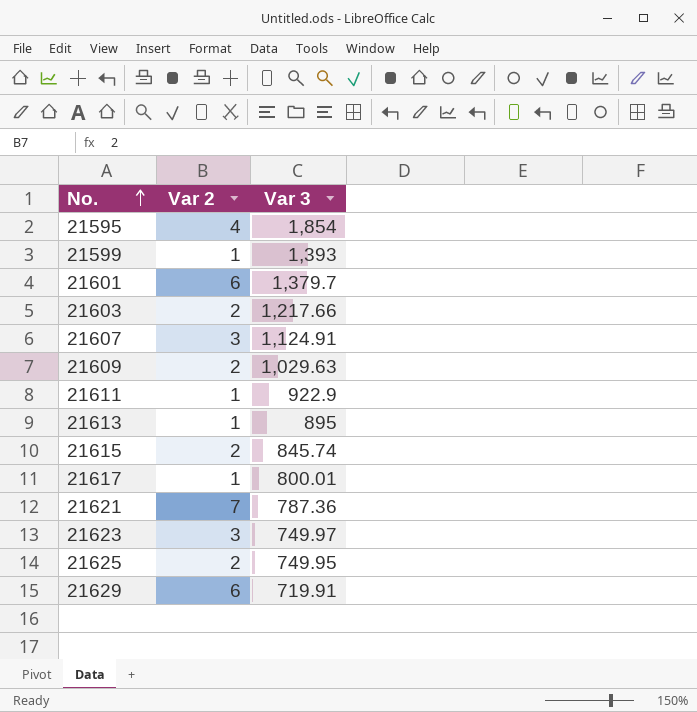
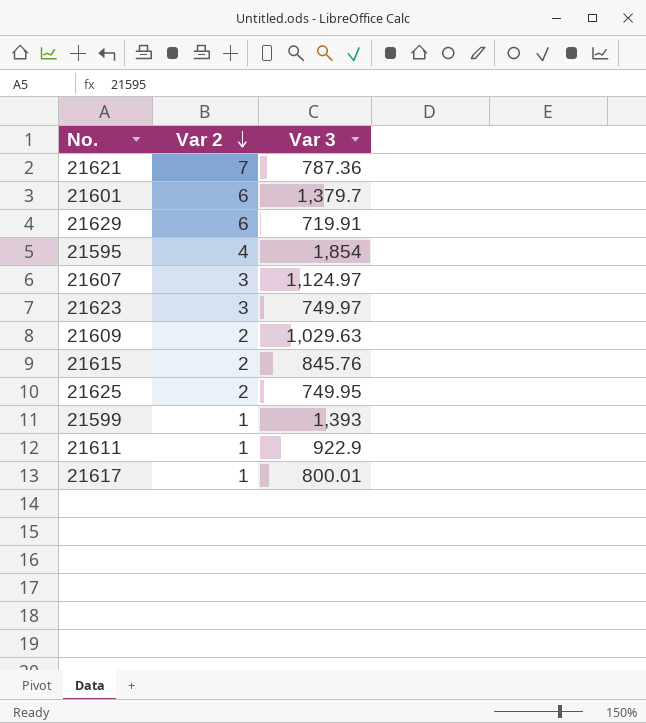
row order: No. ascending -> Var 2 descending
row 21603: 2 | 1,217.66 -> none
row 21613: 1 | 895 -> none
21607 | Var 3: 1,124.91 -> 1,124.97
21615 | Var 3: 845.74 -> 845.76

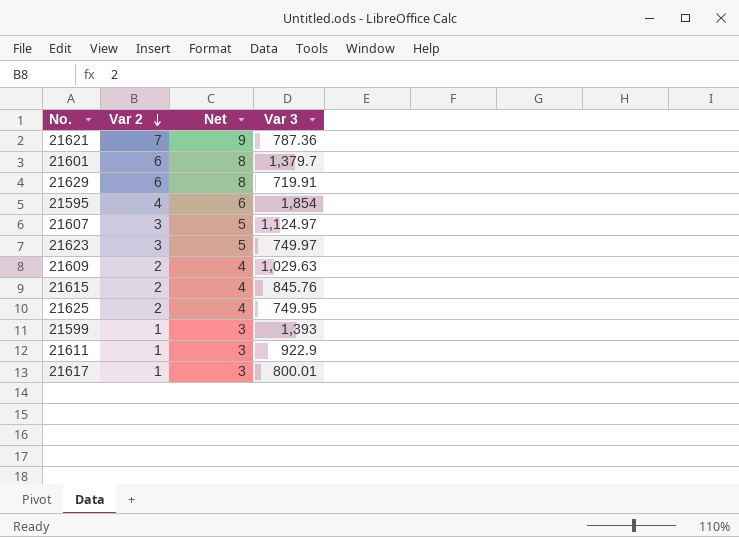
column Net | formula: none -> [Var 2] + 2

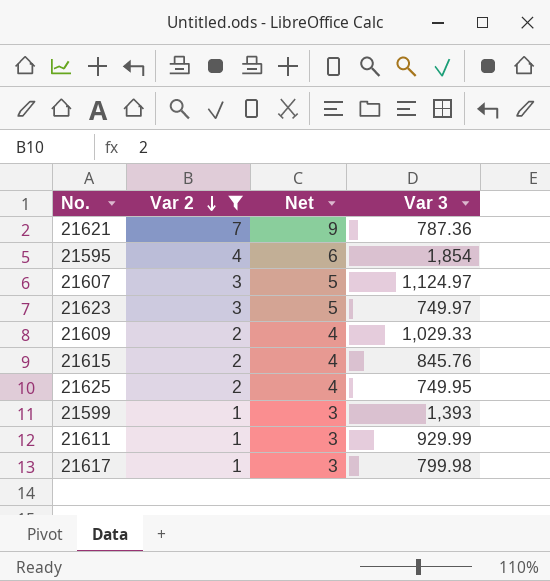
filter: none -> Var 2 != 6
21609 | Var 3: 1,029.63 -> 1,029.33
21611 | Var 3: 922.9 -> 929.99
21617 | Var 3: 800.01 -> 799.98

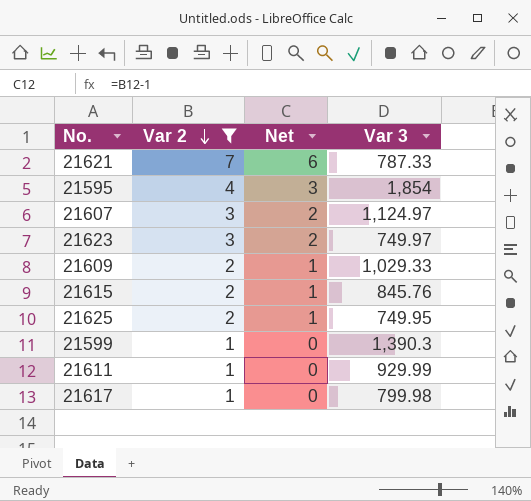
column Net | formula: [Var 2] + 2 -> [Var 2] - 1
21621 | Var 3: 787.36 -> 787.33
21599 | Var 3: 1,393 -> 1,390.3

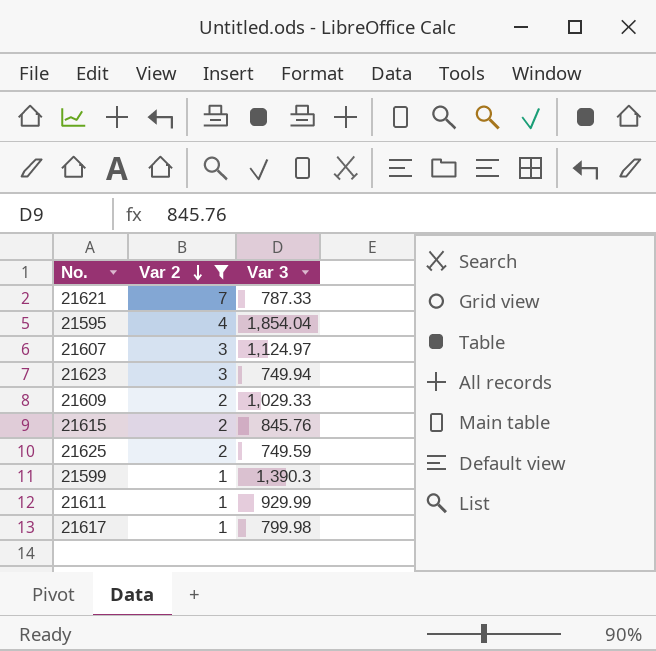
column Net | formula: [Var 2] - 1 -> none
21595 | Var 3: 1,854 -> 1,854.04
21623 | Var 3: 749.97 -> 749.94
21625 | Var 3: 749.95 -> 749.59

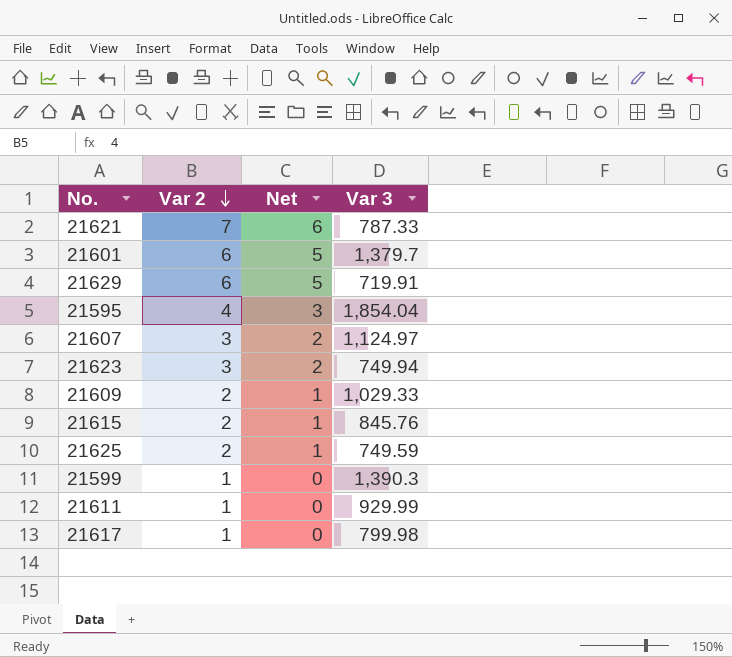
filter: Var 2 != 6 -> none
column Net | formula: none -> [Var 2] - 1

